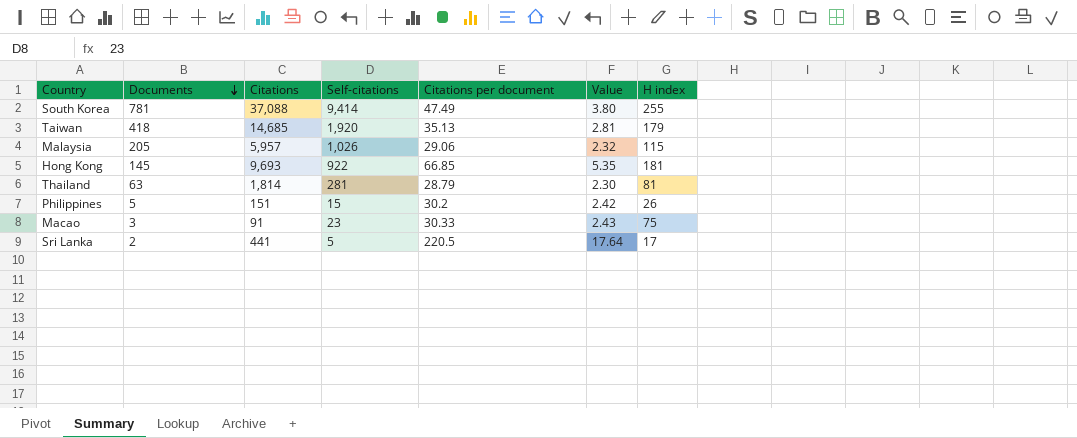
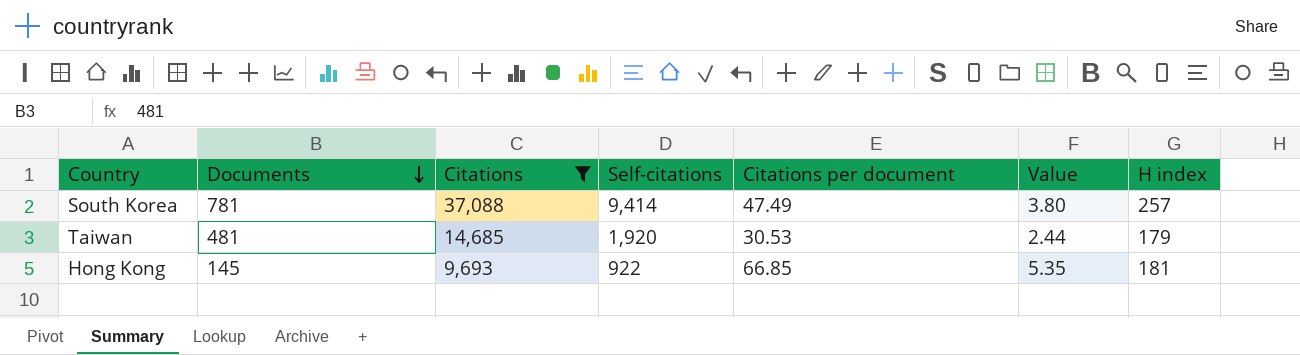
filter: none -> Citations >= 9,693
South Korea | H index: 255 -> 257
Taiwan | Documents: 418 -> 481
Taiwan | Citations per document: 35.13 -> 30.53
Taiwan | Value: 2.81 -> 2.44

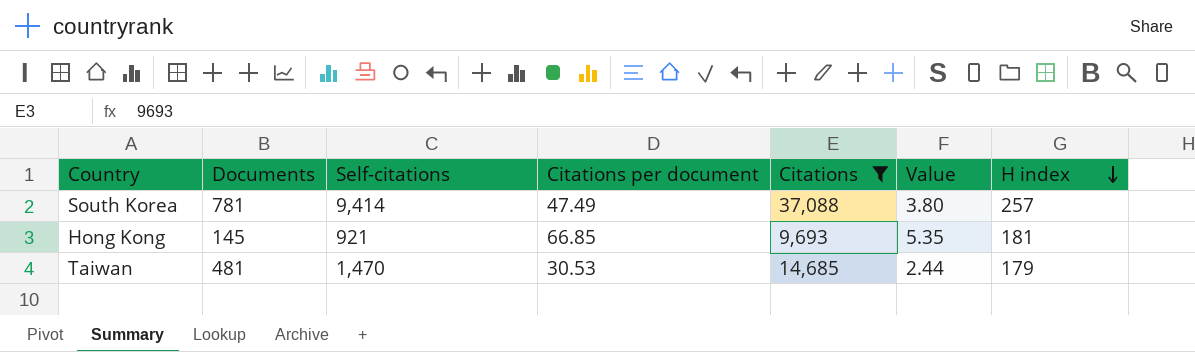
row order: Documents descending -> H index descending
column Citations | position: 3 -> 5
Hong Kong | Self-citations: 922 -> 921
Taiwan | Self-citations: 1,920 -> 1,470

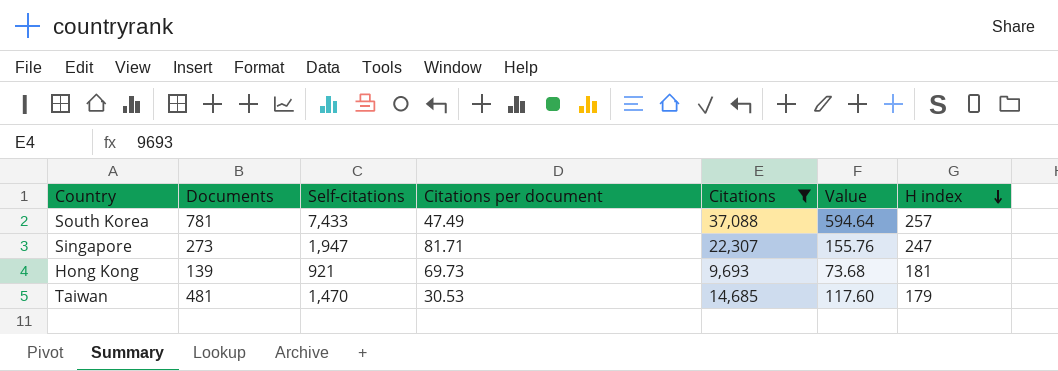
column Value | formula: [Citations per document] * 0.08 -> [Self-citations] * 0.08
South Korea | Self-citations: 9,414 -> 7,433
row Singapore: none -> 273 | 1,947 | 81.71 | 22,307 | 155.76 | 247
Hong Kong | Documents: 145 -> 139
Hong Kong | Citations per document: 66.85 -> 69.73

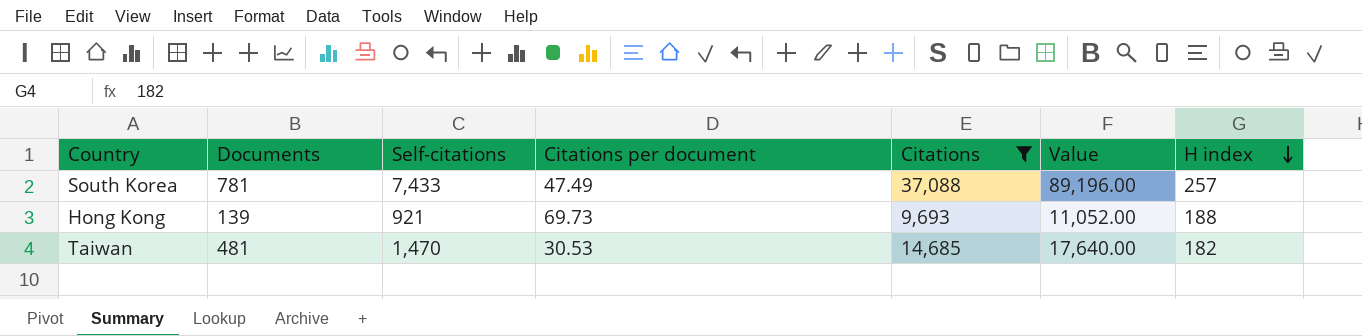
column Value | formula: [Self-citations] * 0.08 -> [Self-citations] * 12
row Singapore: 273 | 1,947 | 81.71 | 22,307 | 155.76 | 247 -> none
Hong Kong | H index: 181 -> 188
Taiwan | H index: 179 -> 182

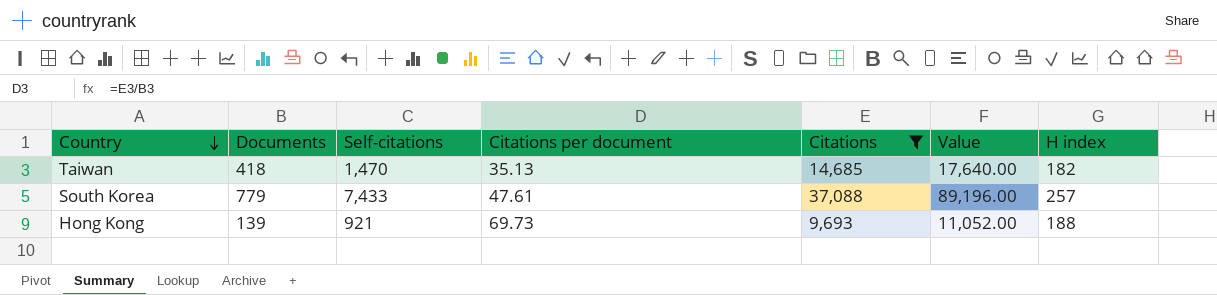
row order: H index descending -> Country descending
Taiwan | Documents: 481 -> 418
Taiwan | Citations per document: 30.53 -> 35.13
South Korea | Documents: 781 -> 779
South Korea | Citations per document: 47.49 -> 47.61

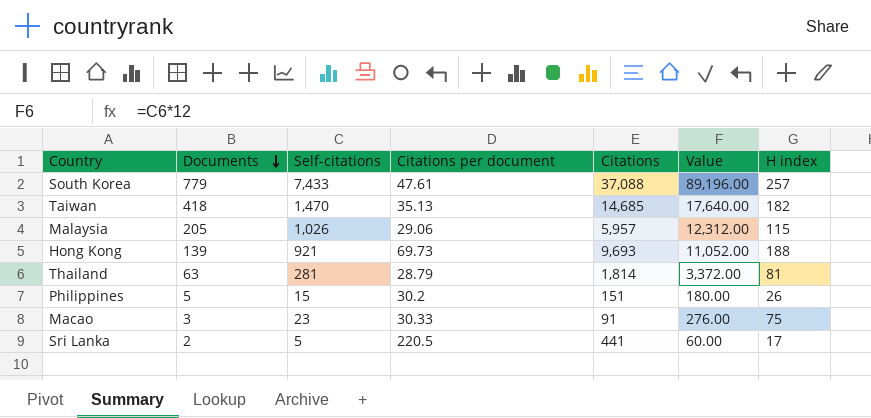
filter: Citations >= 9,693 -> none
row order: Country descending -> Documents descending

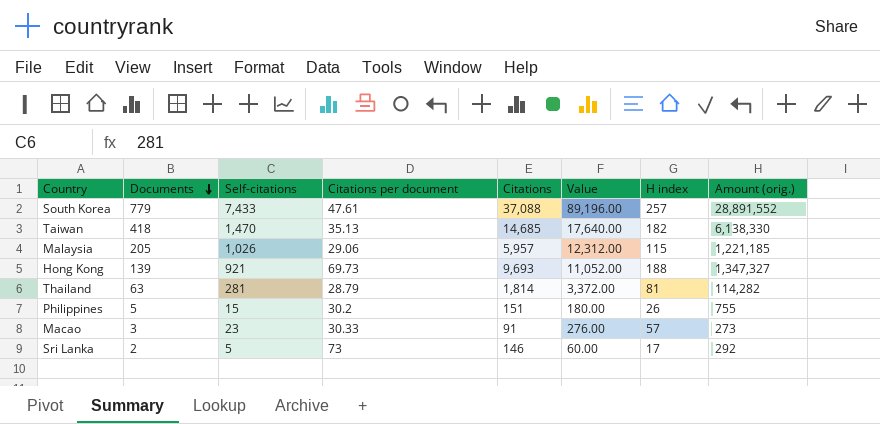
column Amount (orig.) | formula: none -> [Documents] * [Citations]
Macao | H index: 75 -> 57
Sri Lanka | Citations per document: 220.5 -> 73
Sri Lanka | Citations: 441 -> 146

